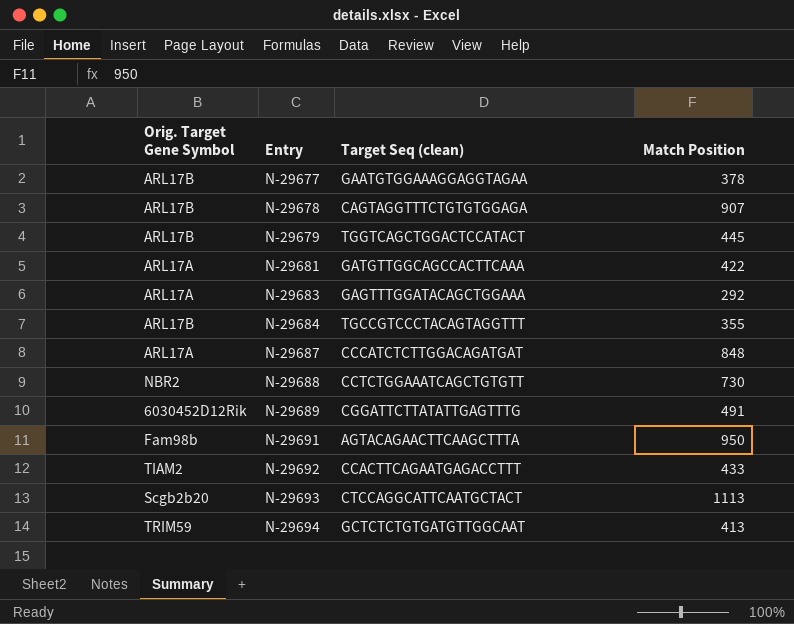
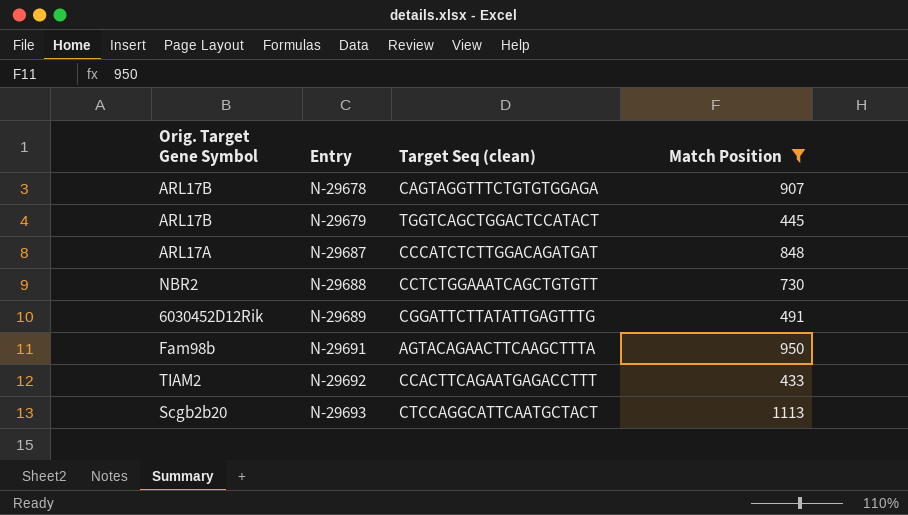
filter: none -> Match Position >= 433

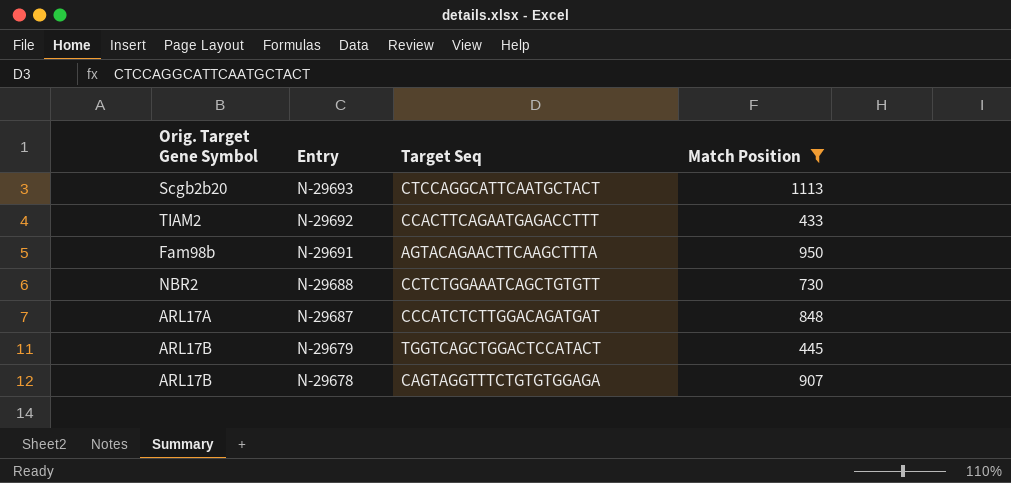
row order: Entry ascending -> Entry descending
column name: Target Seq (clean) -> Target Seq
row N-29689: 6030452D12Rik | CGGATTCTTATATTGAGTTTG | 491 -> none

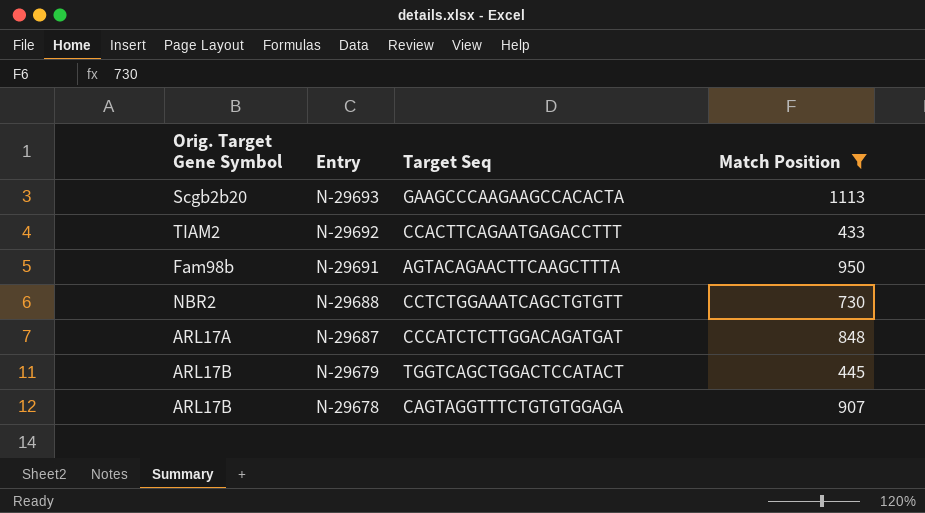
N-29693 | Target Seq: CTCCAGGCATTCAATGCTACT -> GAAGCCCAAGAAGCCACACTA

